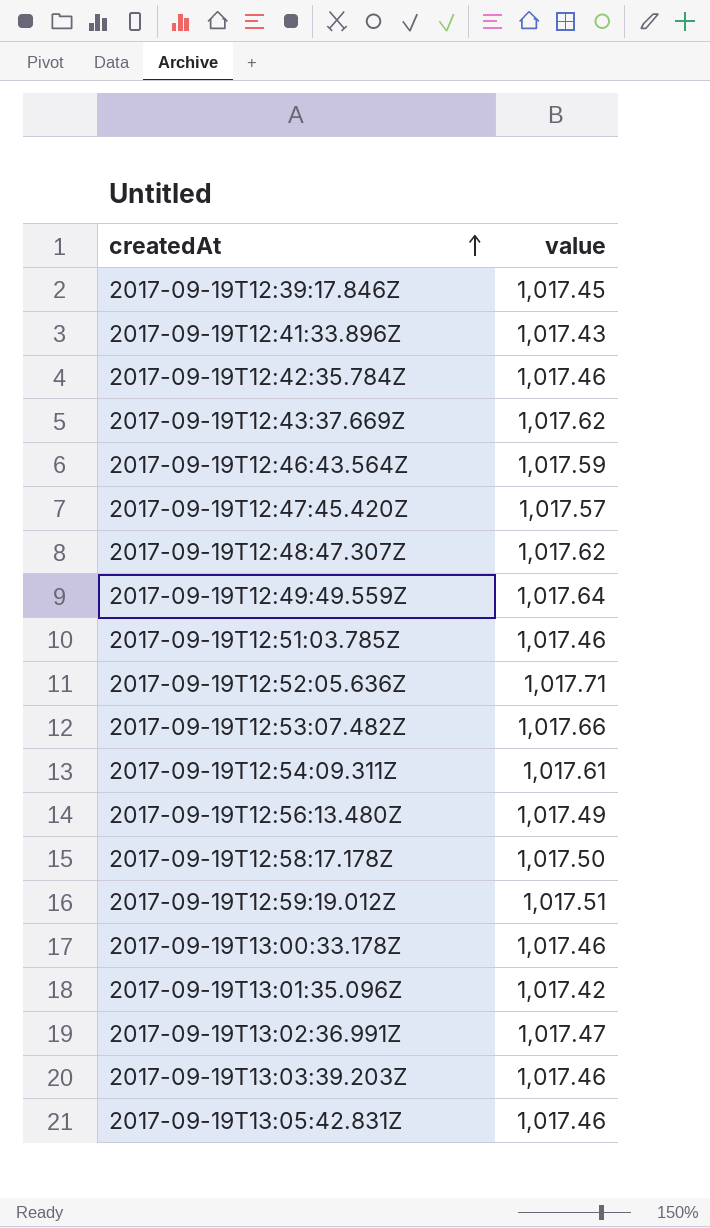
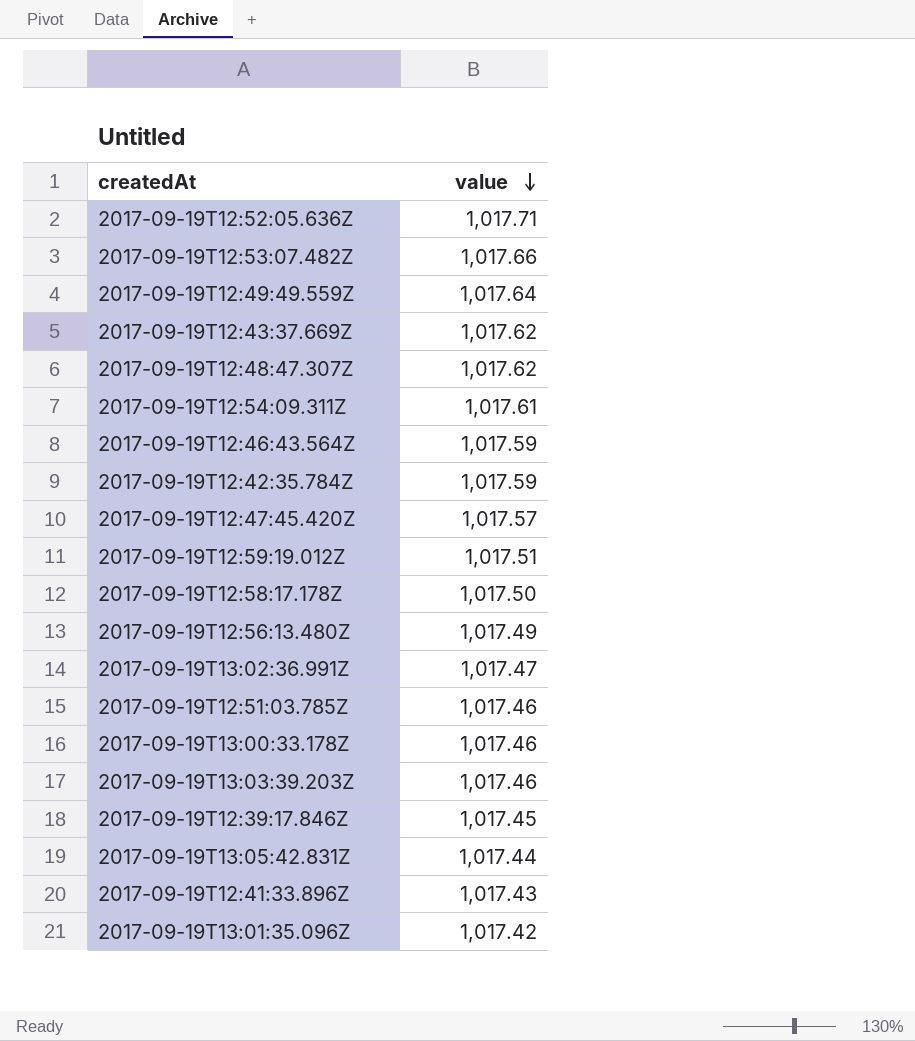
row order: createdAt ascending -> value descending
2017-09-19T12:42:35.784Z | value: 1,017.46 -> 1,017.59
2017-09-19T13:05:42.831Z | value: 1,017.46 -> 1,017.44

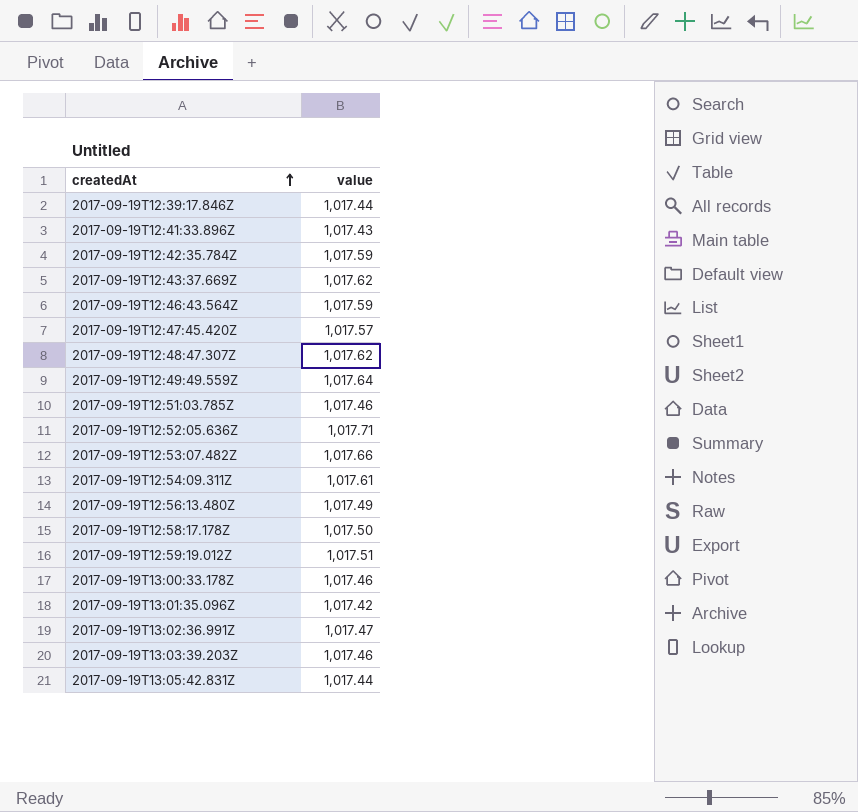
row order: value descending -> createdAt ascending
2017-09-19T12:39:17.846Z | value: 1,017.45 -> 1,017.44

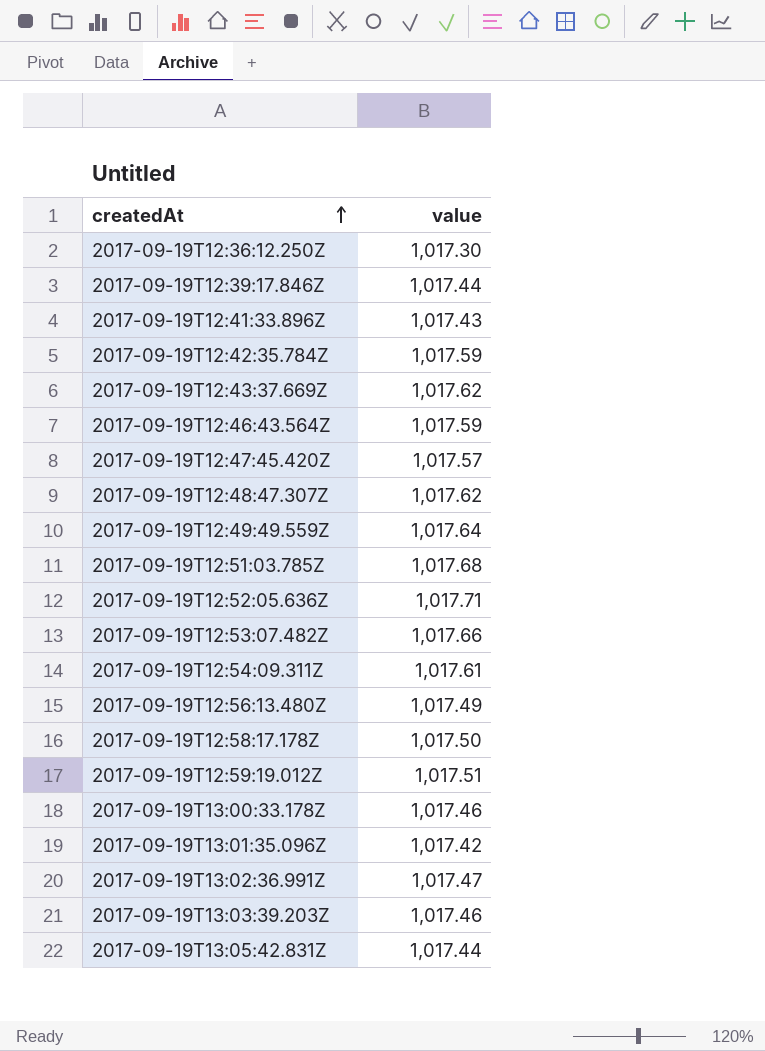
row 2017-09-19T12:36:12.250Z: none -> 1,017.30
2017-09-19T12:51:03.785Z | value: 1,017.46 -> 1,017.68

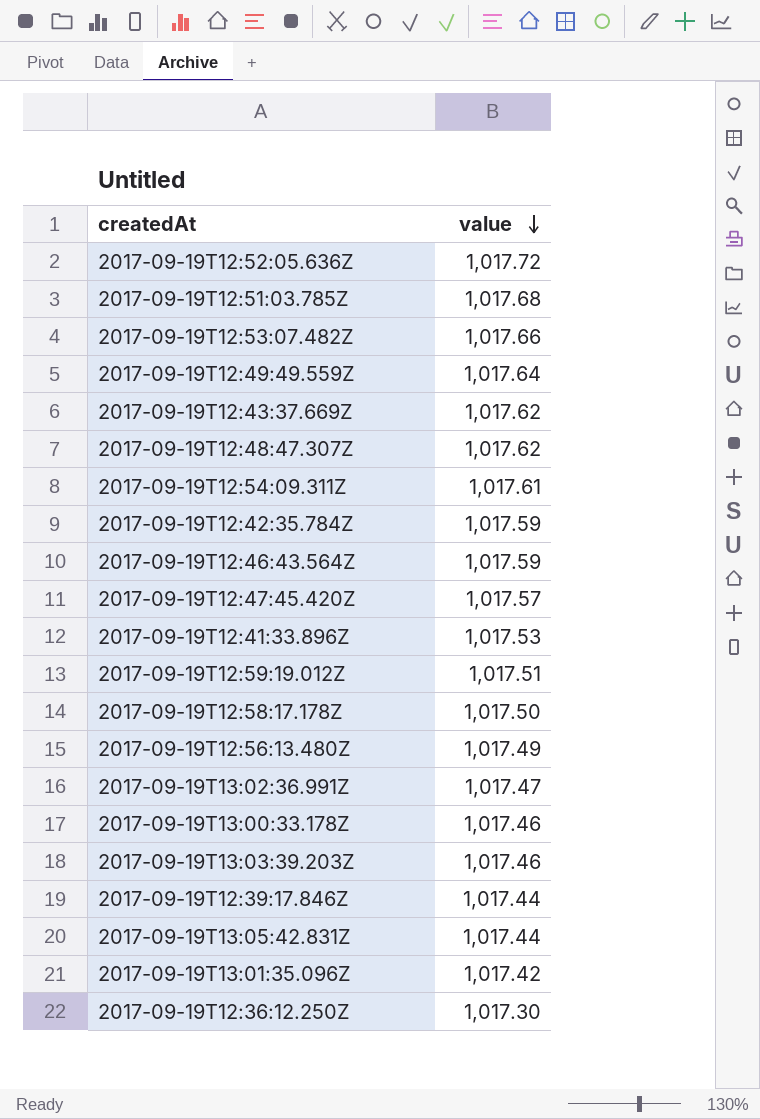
row order: createdAt ascending -> value descending
2017-09-19T12:52:05.636Z | value: 1,017.71 -> 1,017.72
2017-09-19T12:41:33.896Z | value: 1,017.43 -> 1,017.53

